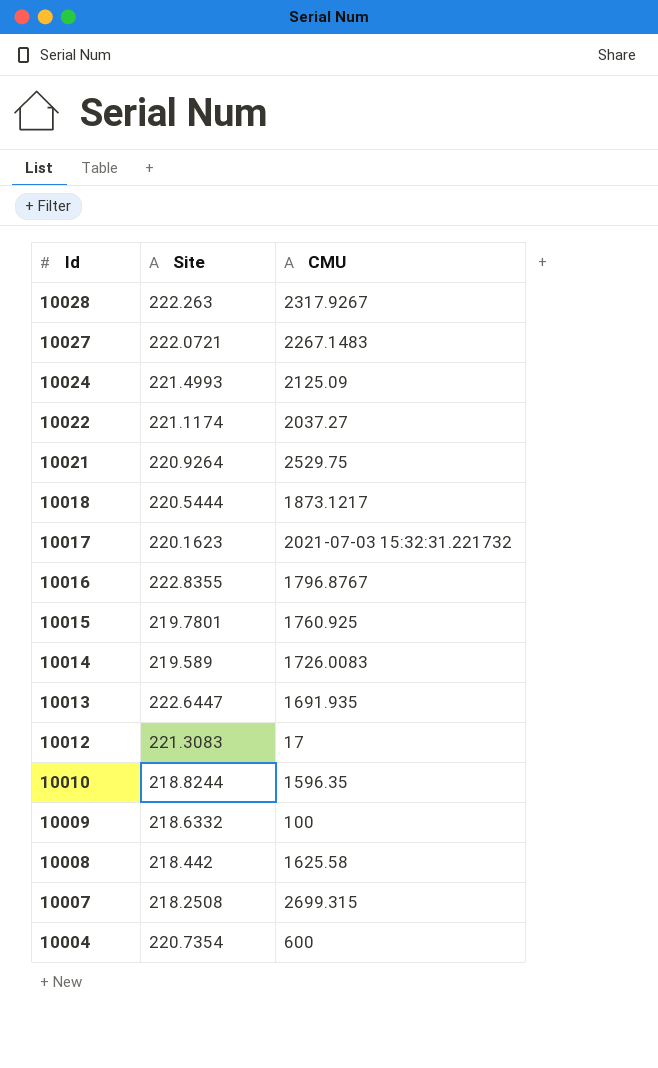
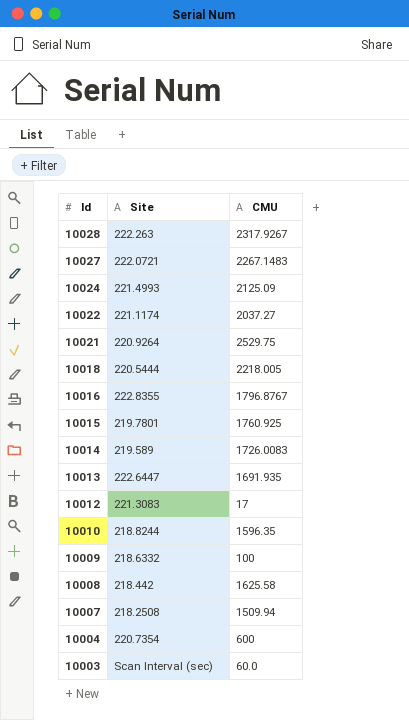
row 10017: 220.1623 | 2021-07-03 15:32:31.221732 -> none
10018 | CMU: 1873.1217 -> 2218.005
10007 | CMU: 2699.315 -> 1509.94
row 10003: none -> Scan Interval (sec) | 60.0

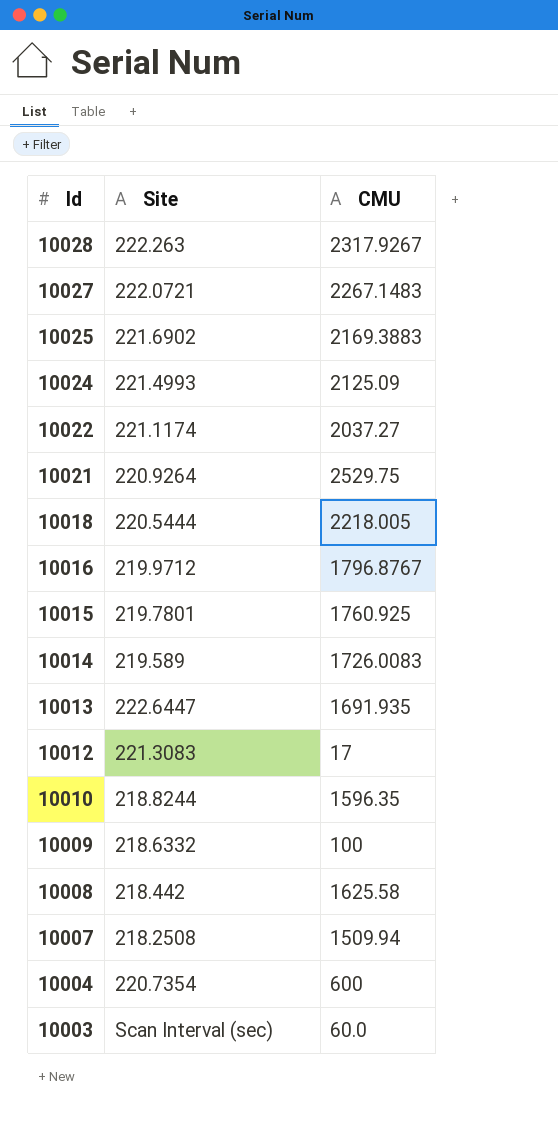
row 10025: none -> 221.6902 | 2169.3883
10016 | Site: 222.8355 -> 219.9712

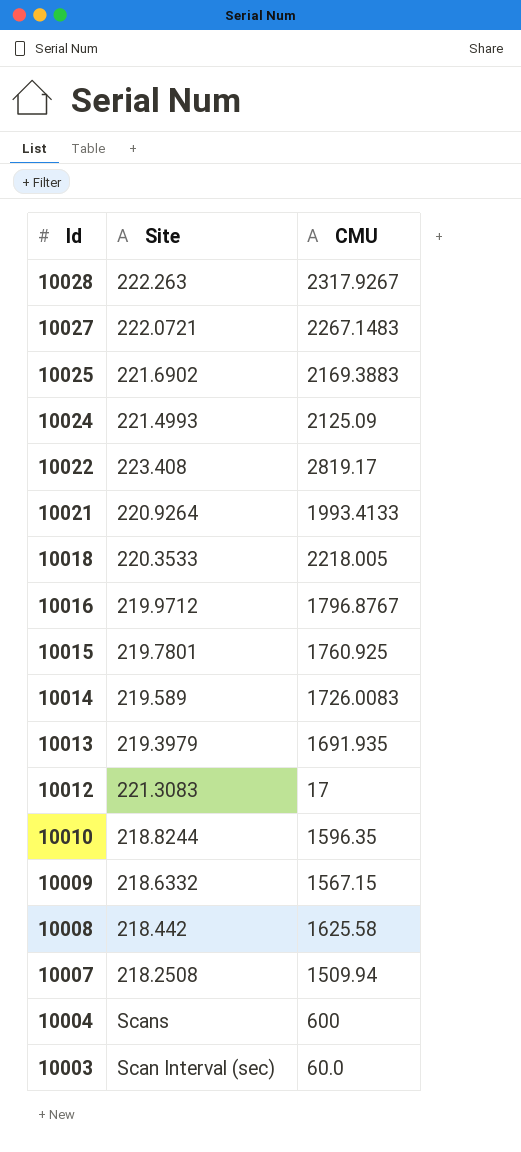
10022 | Site: 221.1174 -> 223.408
10022 | CMU: 2037.27 -> 2819.17
10021 | CMU: 2529.75 -> 1993.4133
10018 | Site: 220.5444 -> 220.3533
10013 | Site: 222.6447 -> 219.3979
10009 | CMU: 100 -> 1567.15
10004 | Site: 220.7354 -> Scans

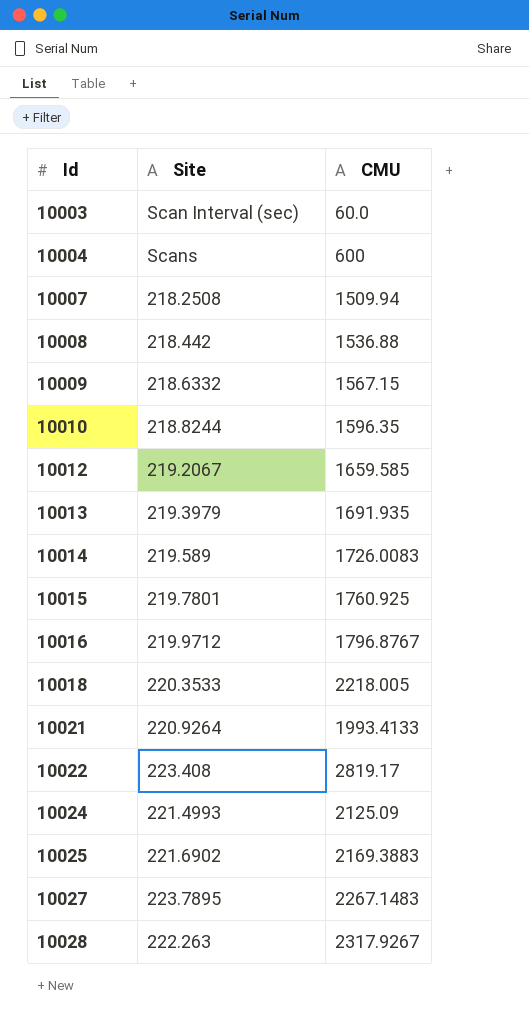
row order: Id descending -> Id ascending
10008 | CMU: 1625.58 -> 1536.88
10012 | Site: 221.3083 -> 219.2067
10012 | CMU: 17 -> 1659.585
10027 | Site: 222.0721 -> 223.7895

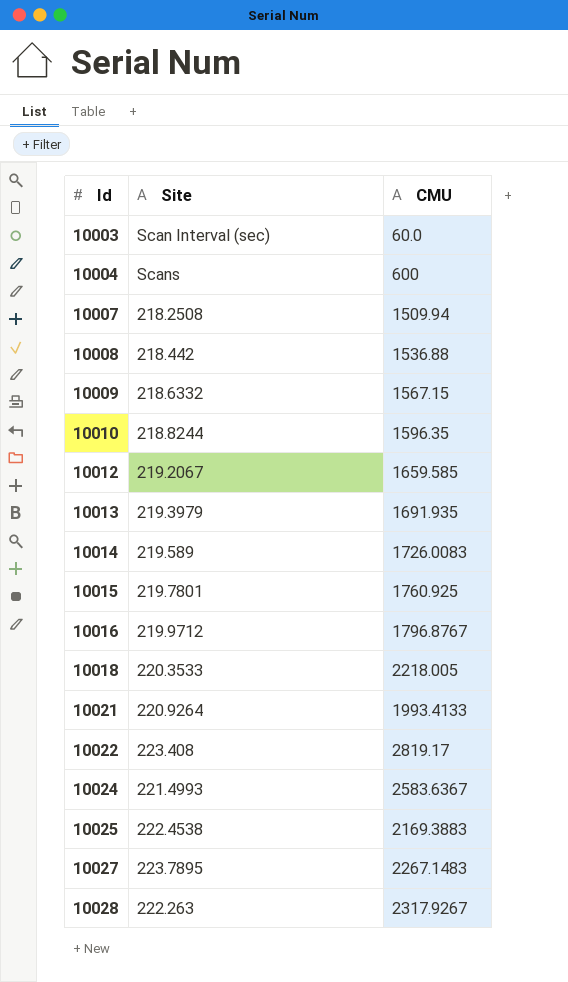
10024 | CMU: 2125.09 -> 2583.6367
10025 | Site: 221.6902 -> 222.4538

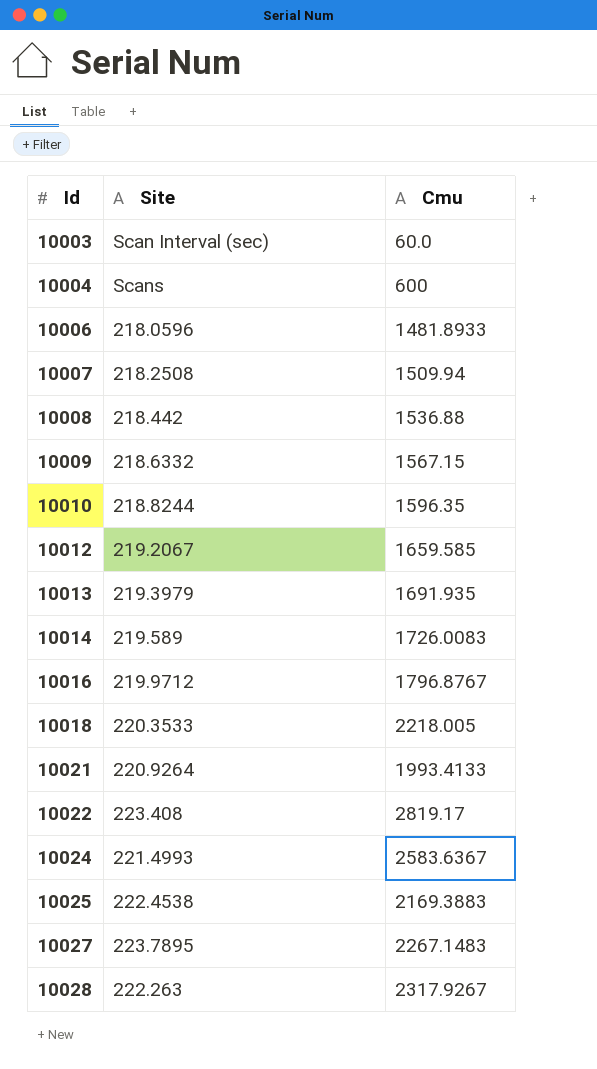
column name: CMU -> Cmu
row 10015: 219.7801 | 1760.925 -> none
row 10006: none -> 218.0596 | 1481.8933

